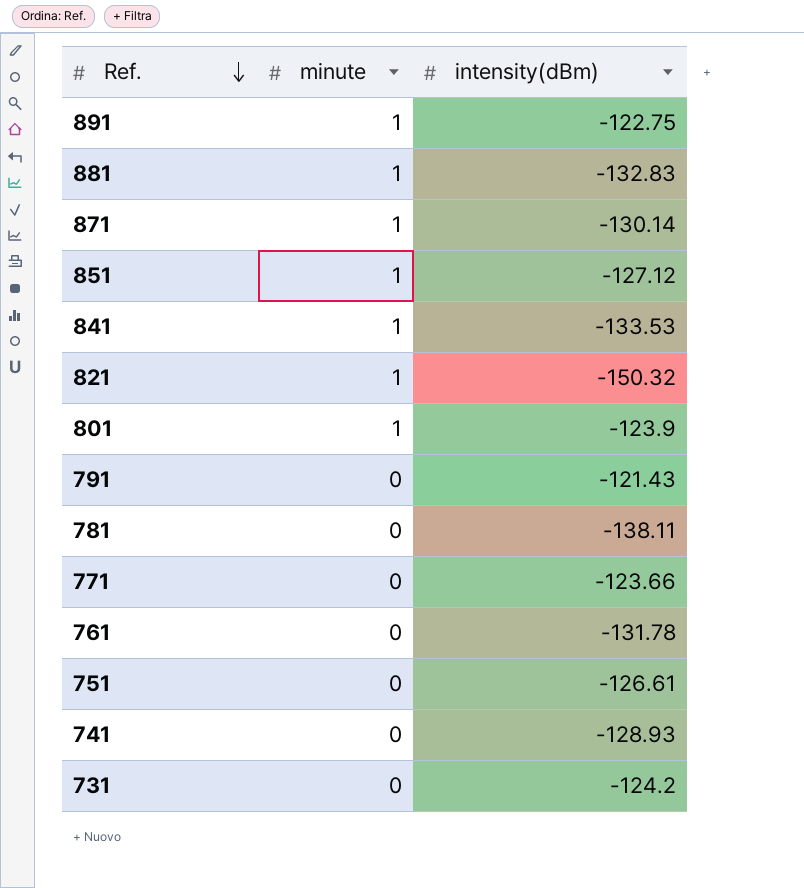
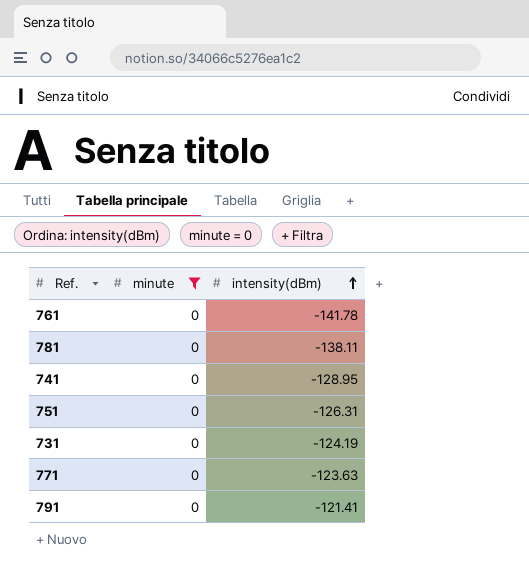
filter: none -> minute = 0
row order: Ref. descending -> intensity(dBm) ascending
761 | intensity(dBm): -131.78 -> -141.78
741 | intensity(dBm): -128.93 -> -128.95
751 | intensity(dBm): -126.61 -> -126.31
731 | intensity(dBm): -124.2 -> -124.19
771 | intensity(dBm): -123.66 -> -123.63
791 | intensity(dBm): -121.43 -> -121.41

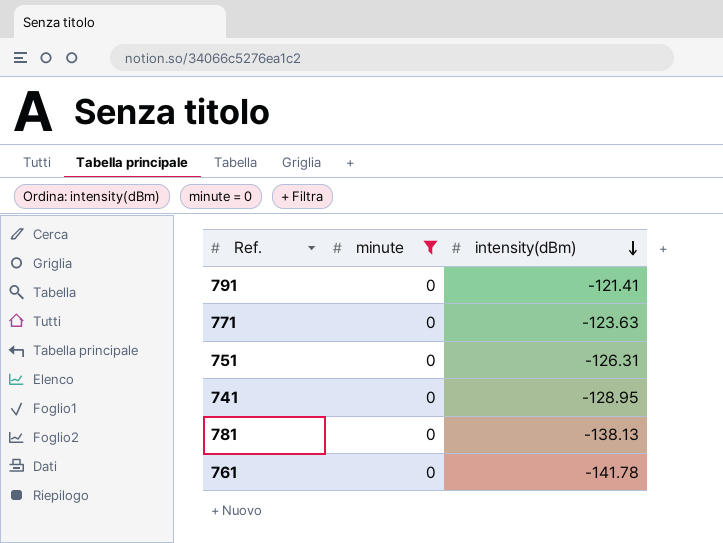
row order: intensity(dBm) ascending -> intensity(dBm) descending
row 731: 0 | -124.19 -> none
781 | intensity(dBm): -138.11 -> -138.13

